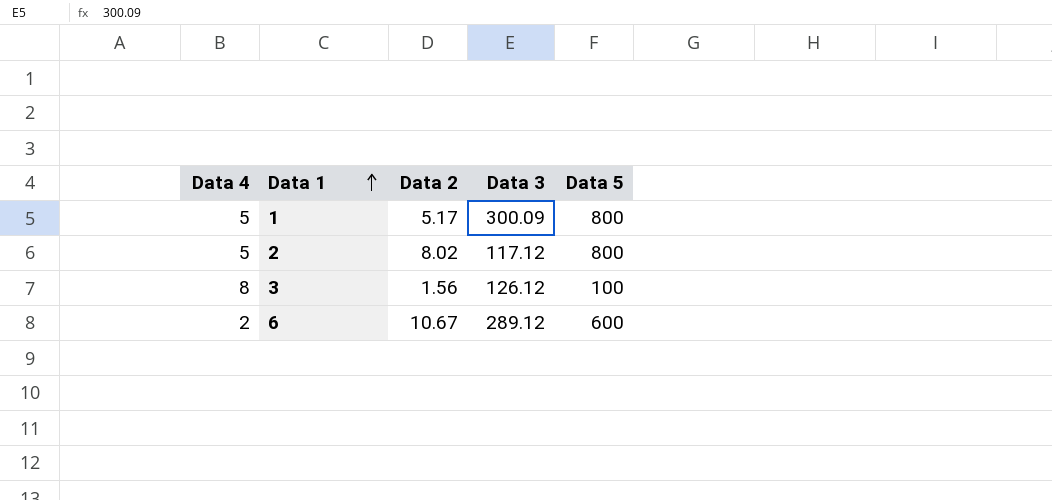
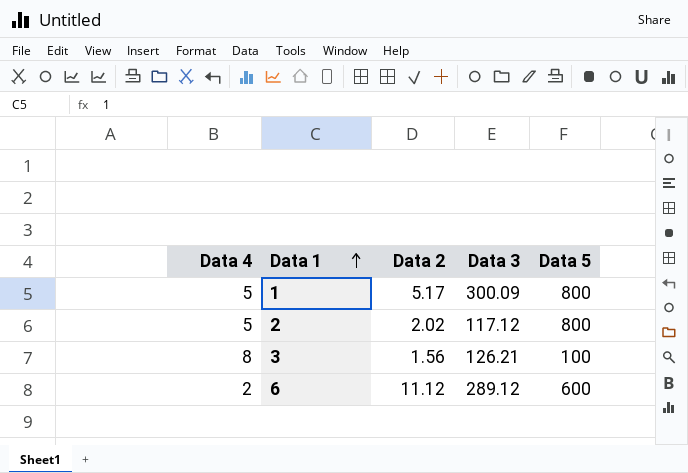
2 | Data 2: 8.02 -> 2.02
3 | Data 3: 126.12 -> 126.21
6 | Data 2: 10.67 -> 11.12

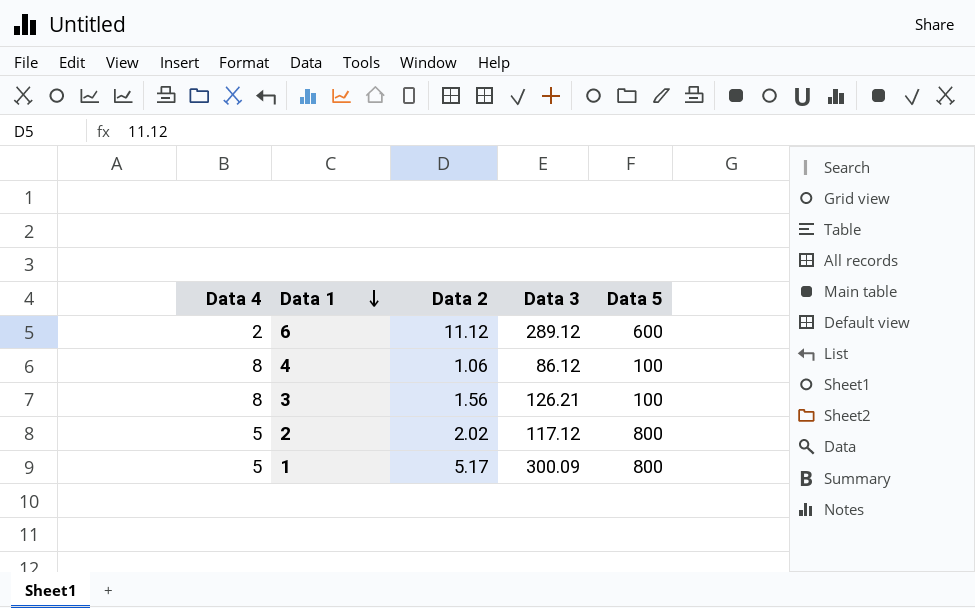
row order: Data 1 ascending -> Data 1 descending
row 4: none -> 8 | 1.06 | 86.12 | 100

